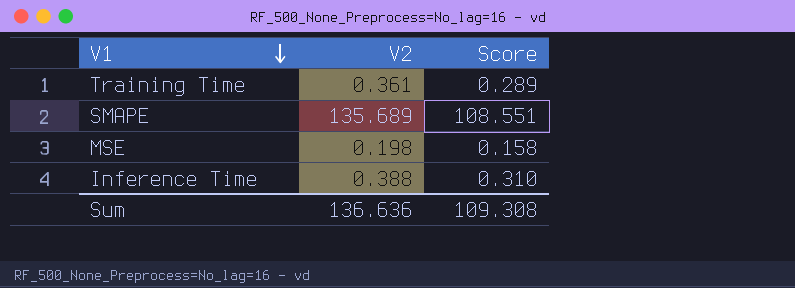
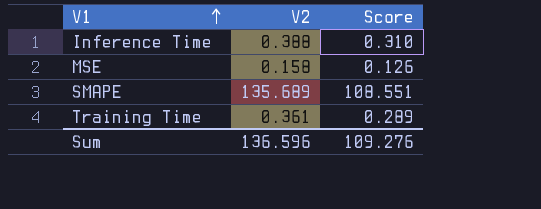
row order: V1 descending -> V1 ascending
MSE | V2: 0.198 -> 0.158
MSE | Score: 0.158 -> 0.126
Sum | V2: 136.636 -> 136.596
Sum | Score: 109.308 -> 109.276

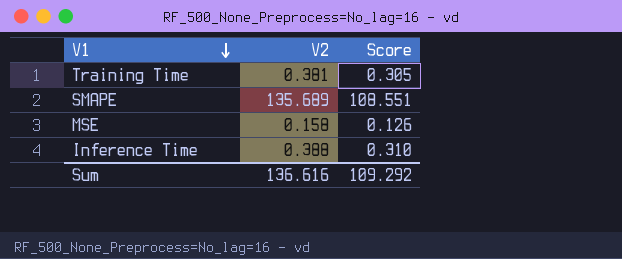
row order: V1 ascending -> V1 descending
Training Time | V2: 0.361 -> 0.381
Training Time | Score: 0.289 -> 0.305
Sum | V2: 136.596 -> 136.616
Sum | Score: 109.276 -> 109.292

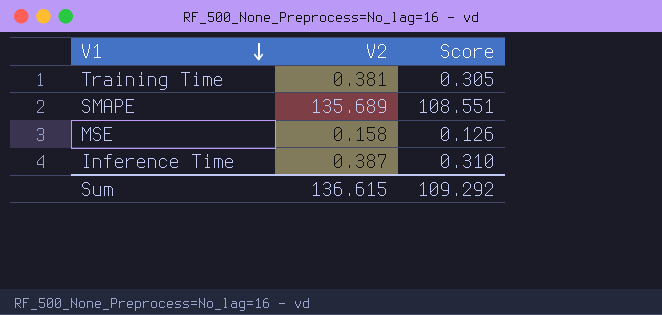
Inference Time | V2: 0.388 -> 0.387
Sum | V2: 136.616 -> 136.615

